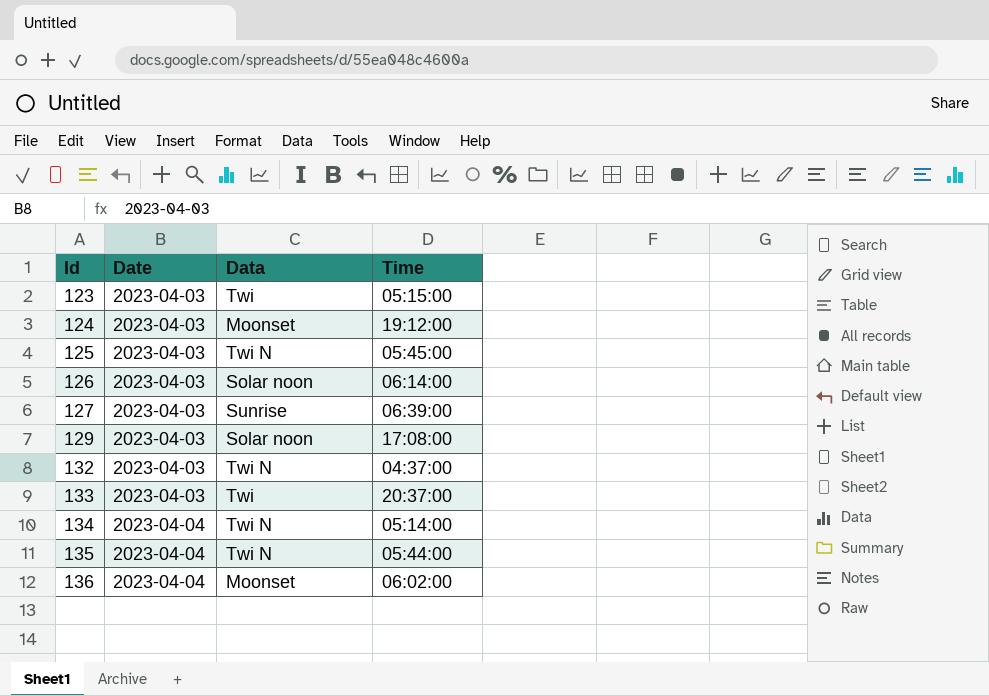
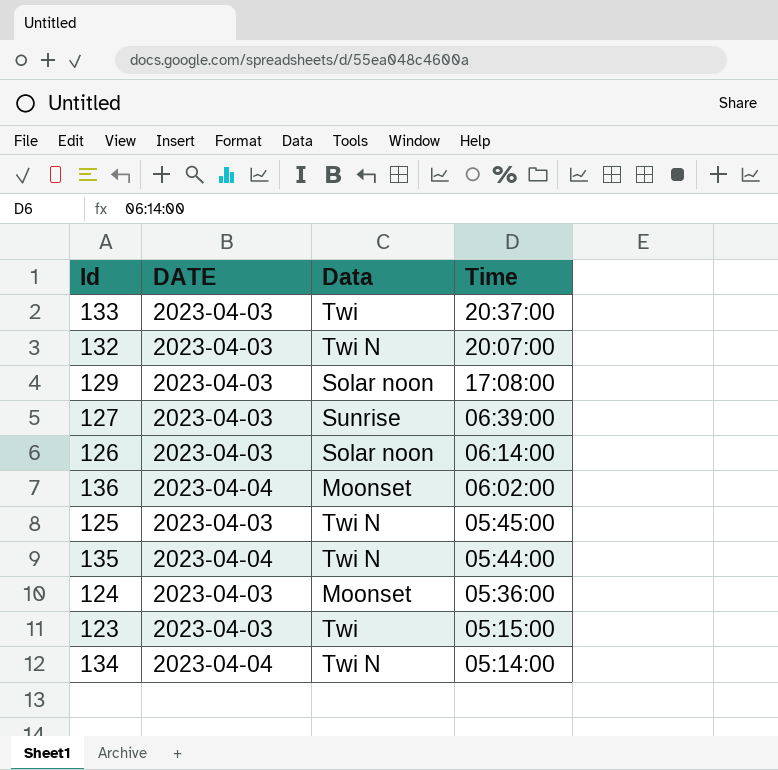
row order: Id ascending -> Time descending
column name: Date -> DATE
132 | Time: 04:37:00 -> 20:07:00
124 | Time: 19:12:00 -> 05:36:00

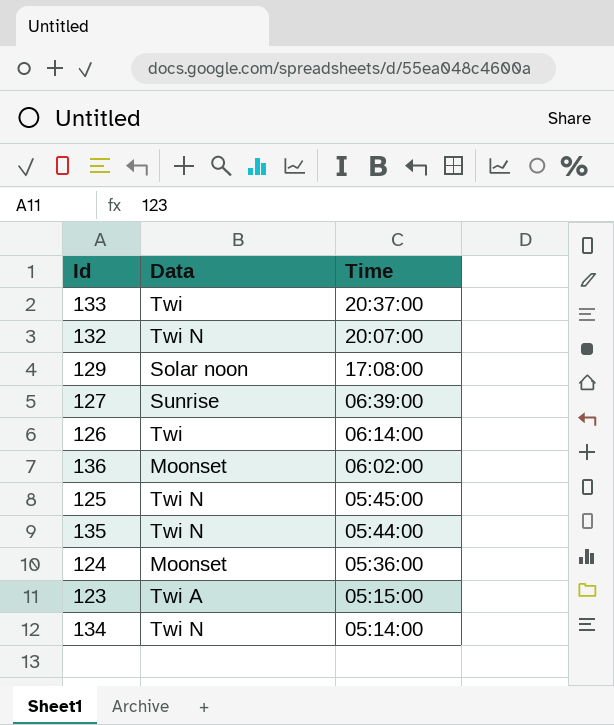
column DATE | position: 2 -> none
126 | Data: Solar noon -> Twi
123 | Data: Twi -> Twi A

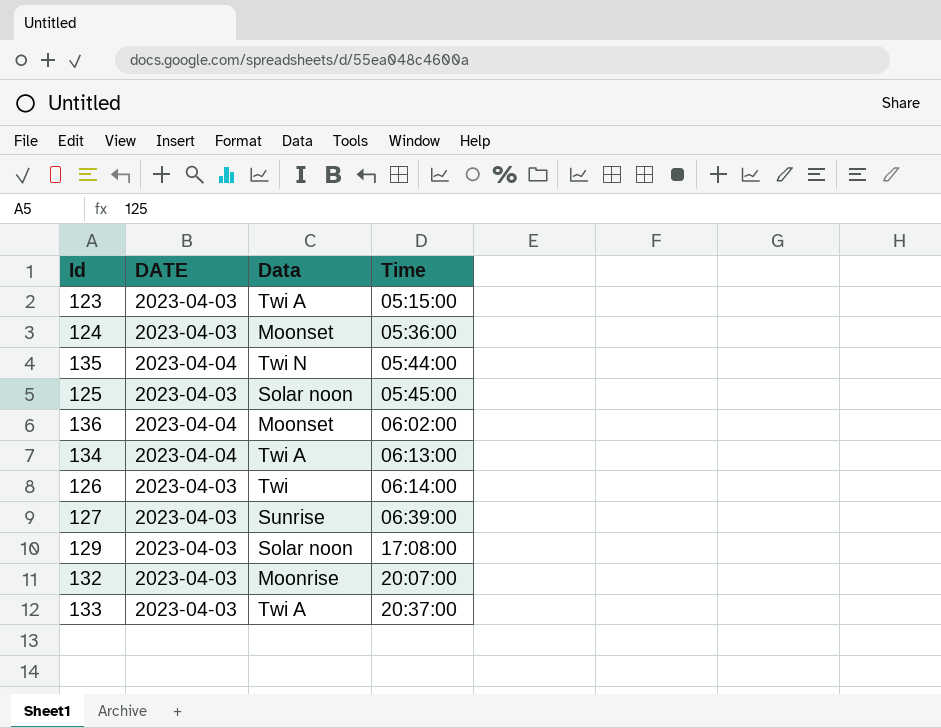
row order: Time descending -> Time ascending
column DATE | position: none -> 2
125 | Data: Twi N -> Solar noon
134 | Data: Twi N -> Twi A
134 | Time: 05:14:00 -> 06:13:00
132 | Data: Twi N -> Moonrise
133 | Data: Twi -> Twi A

